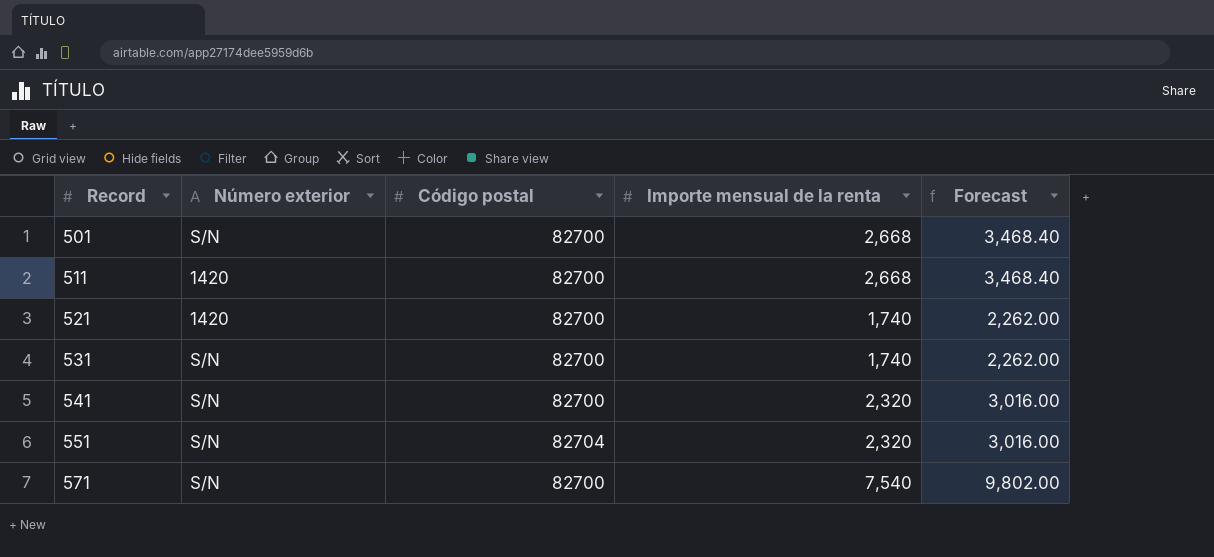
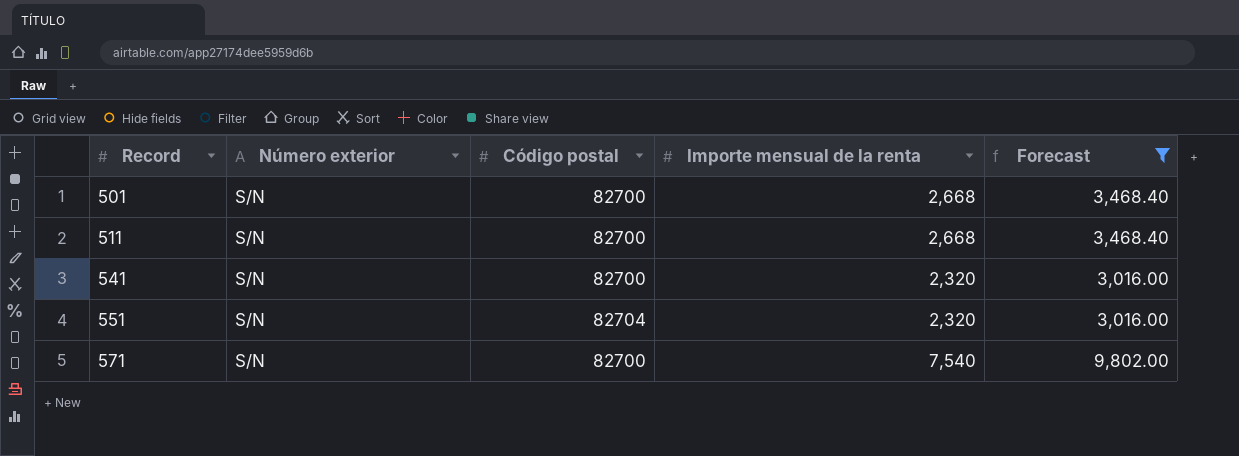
filter: none -> Forecast != 2,262.00
511 | Número exterior: 1420 -> S/N

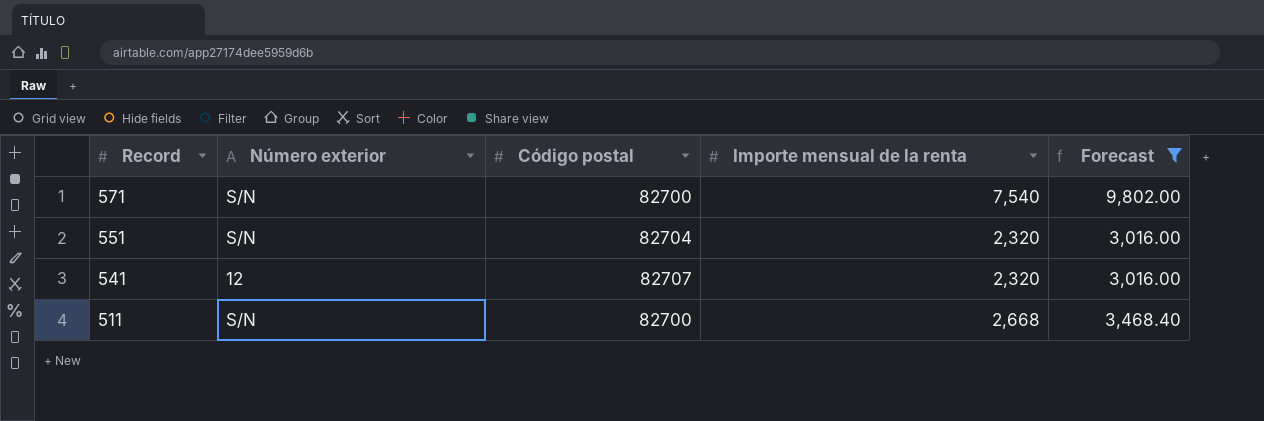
row order: Record ascending -> Record descending
row 501: S/N | 82700 | 2,668 | 3,468.40 -> none
541 | Número exterior: S/N -> 12
541 | Código postal: 82700 -> 82707

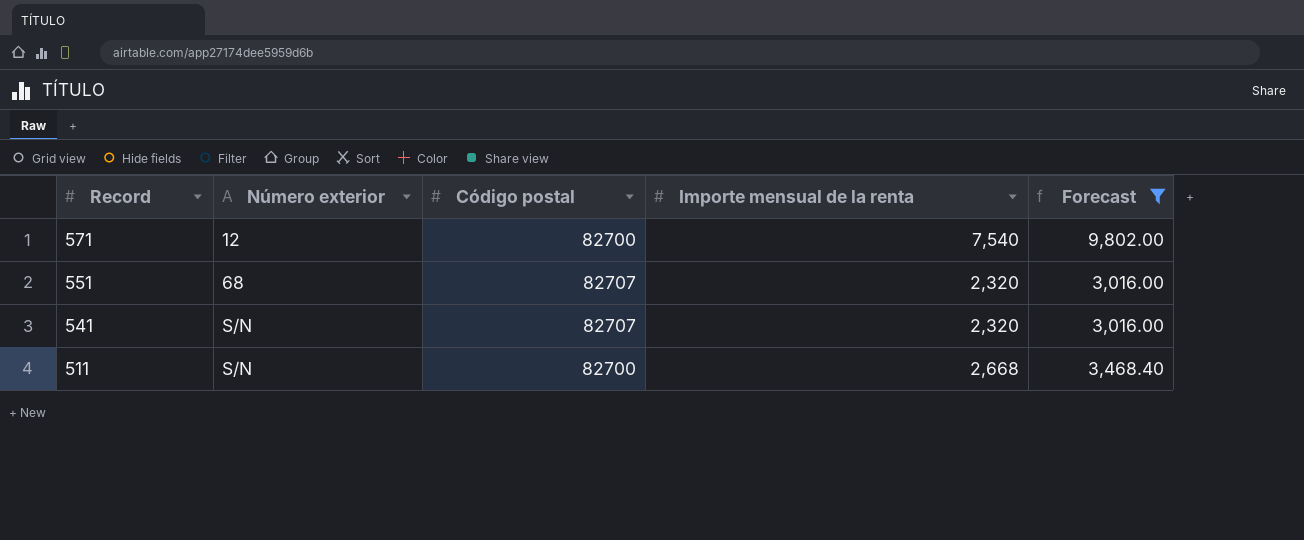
571 | Número exterior: S/N -> 12
551 | Número exterior: S/N -> 68
551 | Código postal: 82704 -> 82707
541 | Número exterior: 12 -> S/N

